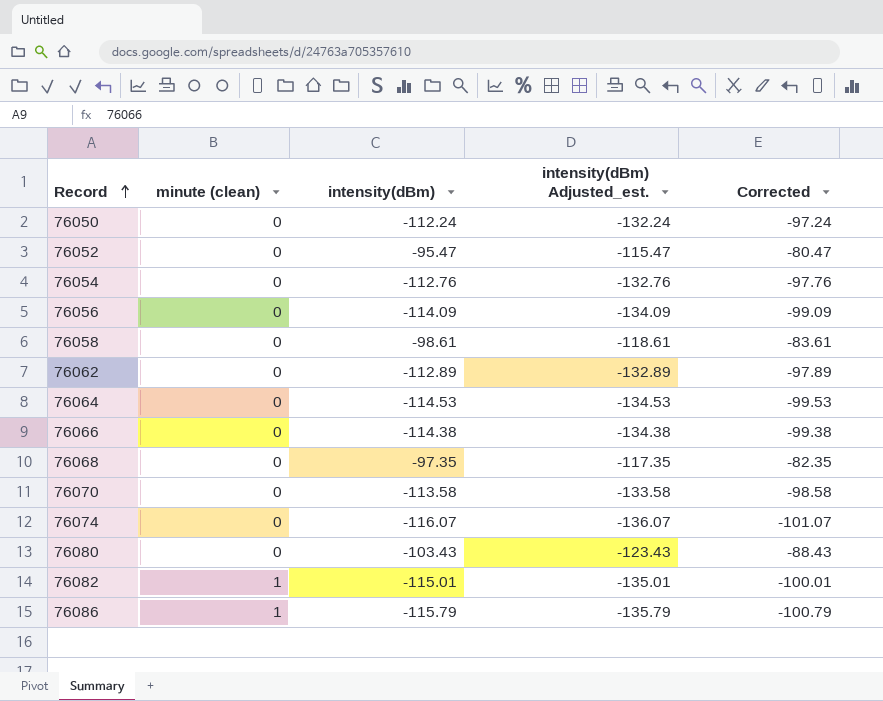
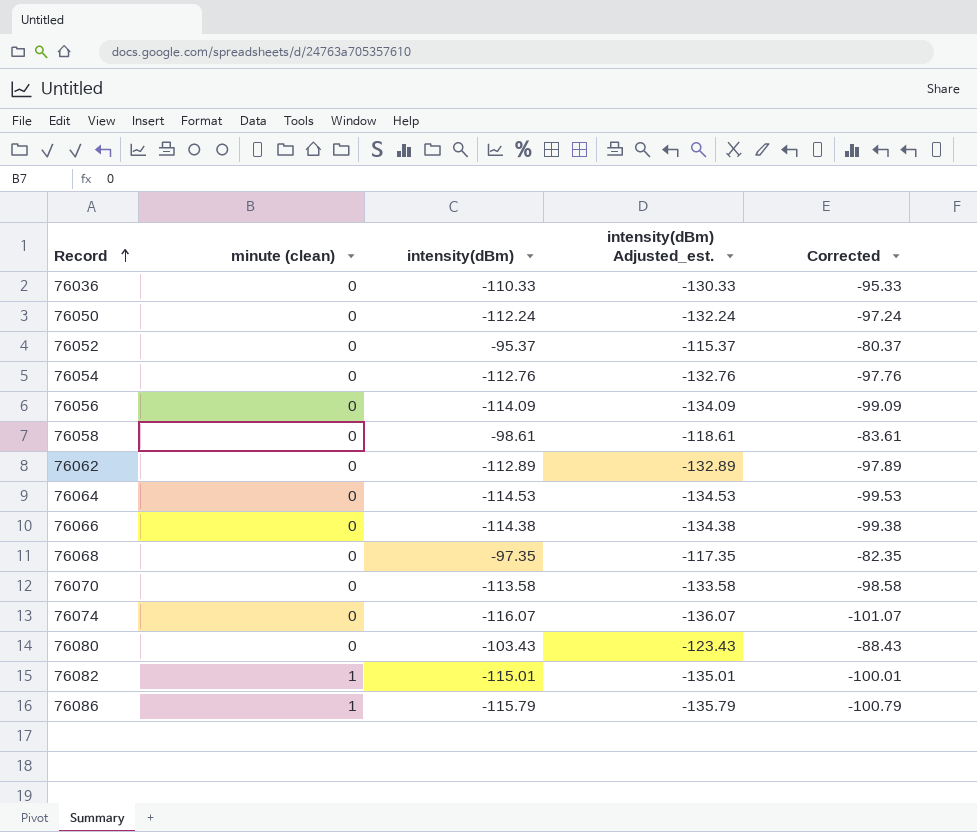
row 76036: none -> 0 | -110.33 | -130.33 | -95.33
76052 | intensity(dBm): -95.47 -> -95.37
76052 | intensity(dBm) Adjusted_est.: -115.47 -> -115.37
76052 | Corrected: -80.47 -> -80.37

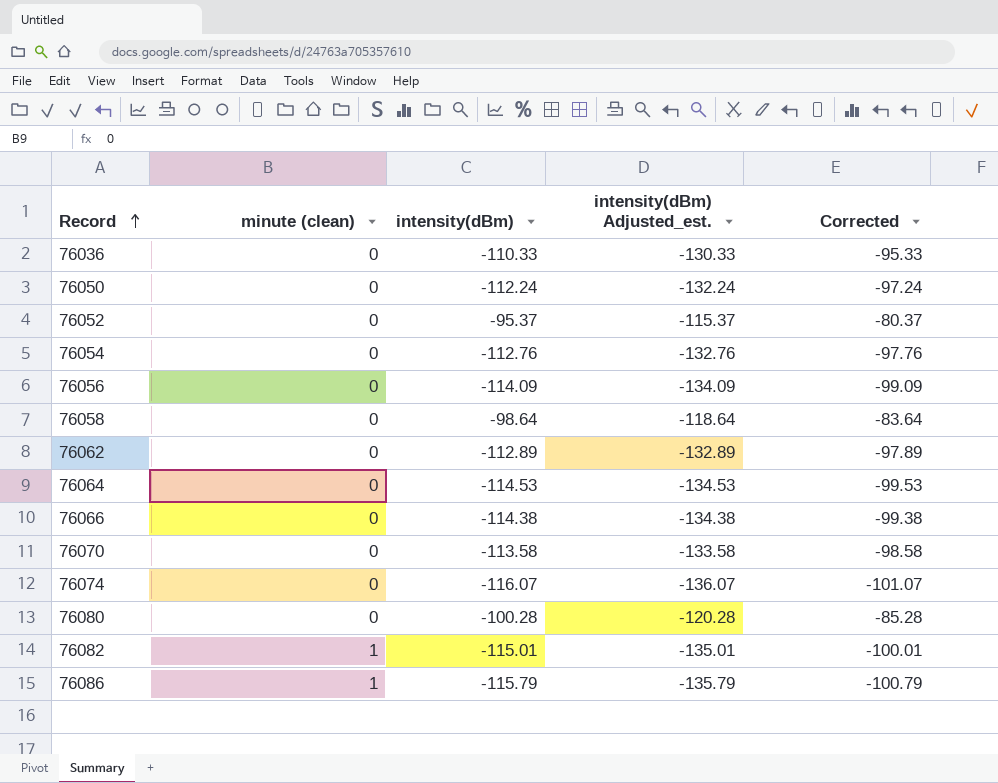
row 76068: 0 | -97.35 | -117.35 | -82.35 -> none
76058 | intensity(dBm): -98.61 -> -98.64
76058 | intensity(dBm) Adjusted_est.: -118.61 -> -118.64
76058 | Corrected: -83.61 -> -83.64
76080 | intensity(dBm): -103.43 -> -100.28
76080 | intensity(dBm) Adjusted_est.: -123.43 -> -120.28
76080 | Corrected: -88.43 -> -85.28

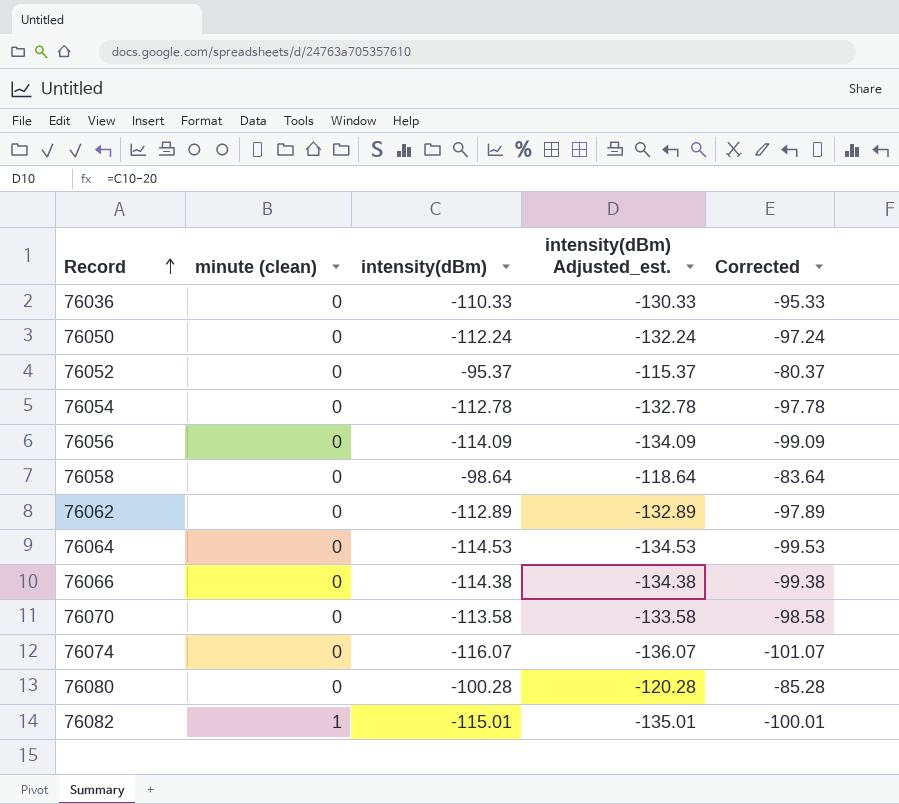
row 76086: 1 | -115.79 | -135.79 | -100.79 -> none
76054 | intensity(dBm): -112.76 -> -112.78
76054 | intensity(dBm) Adjusted_est.: -132.76 -> -132.78
76054 | Corrected: -97.76 -> -97.78

